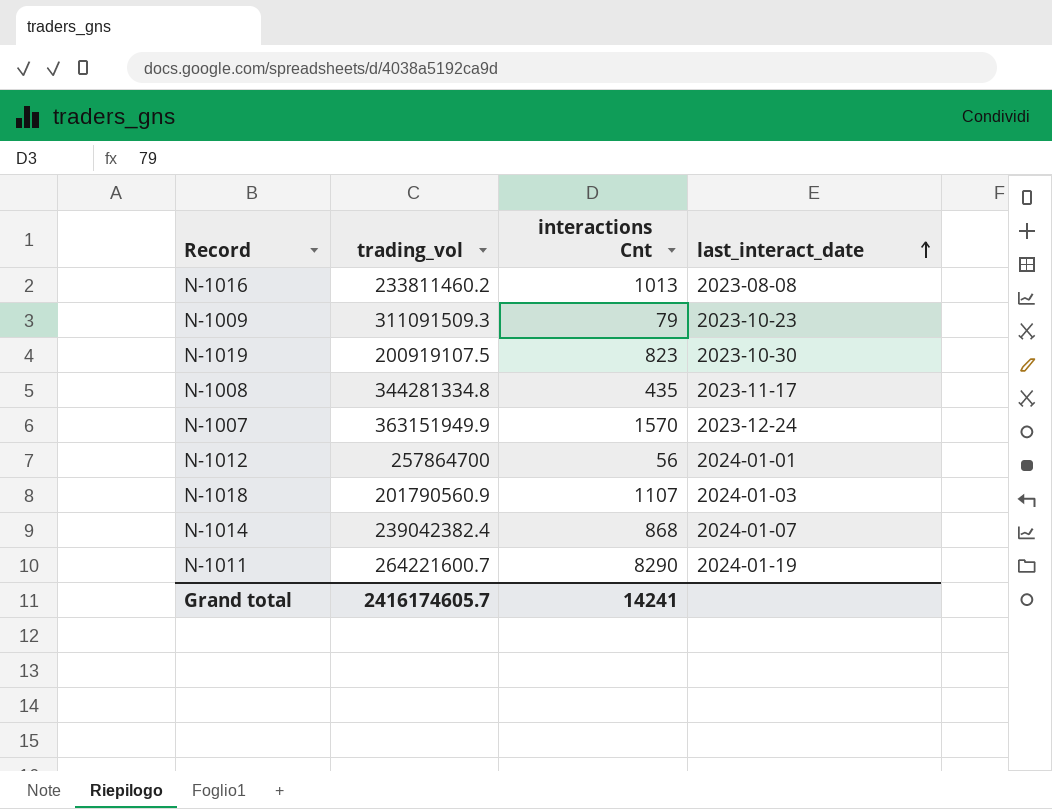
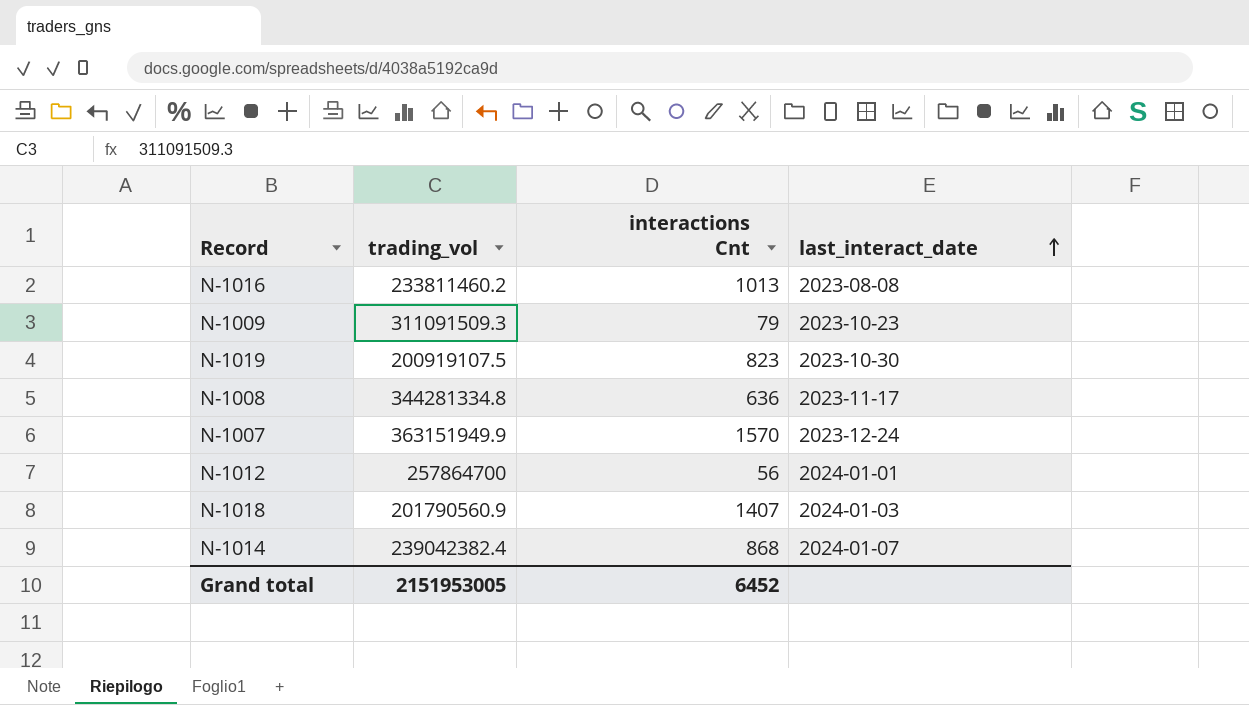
row N-1011: 264221600.7 | 8290 | 2024-01-19 -> none
N-1008 | interactions Cnt: 435 -> 636
N-1018 | interactions Cnt: 1107 -> 1407
Grand total | trading_vol: 2416174605.7 -> 2151953005
Grand total | interactions Cnt: 14241 -> 6452

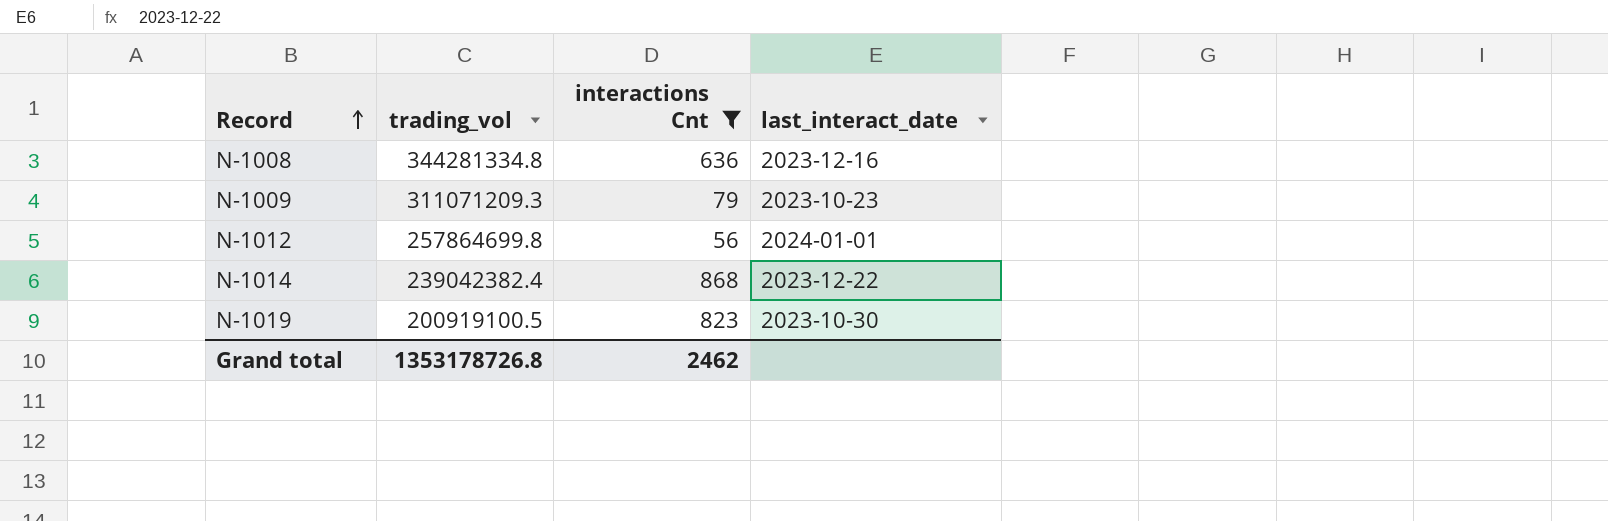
filter: none -> interactions Cnt <= 868
row order: last_interact_date ascending -> Record ascending
N-1008 | last_interact_date: 2023-11-17 -> 2023-12-16
N-1009 | trading_vol: 311091509.3 -> 311071209.3
N-1012 | trading_vol: 257864700 -> 257864699.8
N-1014 | last_interact_date: 2024-01-07 -> 2023-12-22
N-1019 | trading_vol: 200919107.5 -> 200919100.5
Grand total | trading_vol: 2151953005 -> 1353178726.8
Grand total | interactions Cnt: 6452 -> 2462

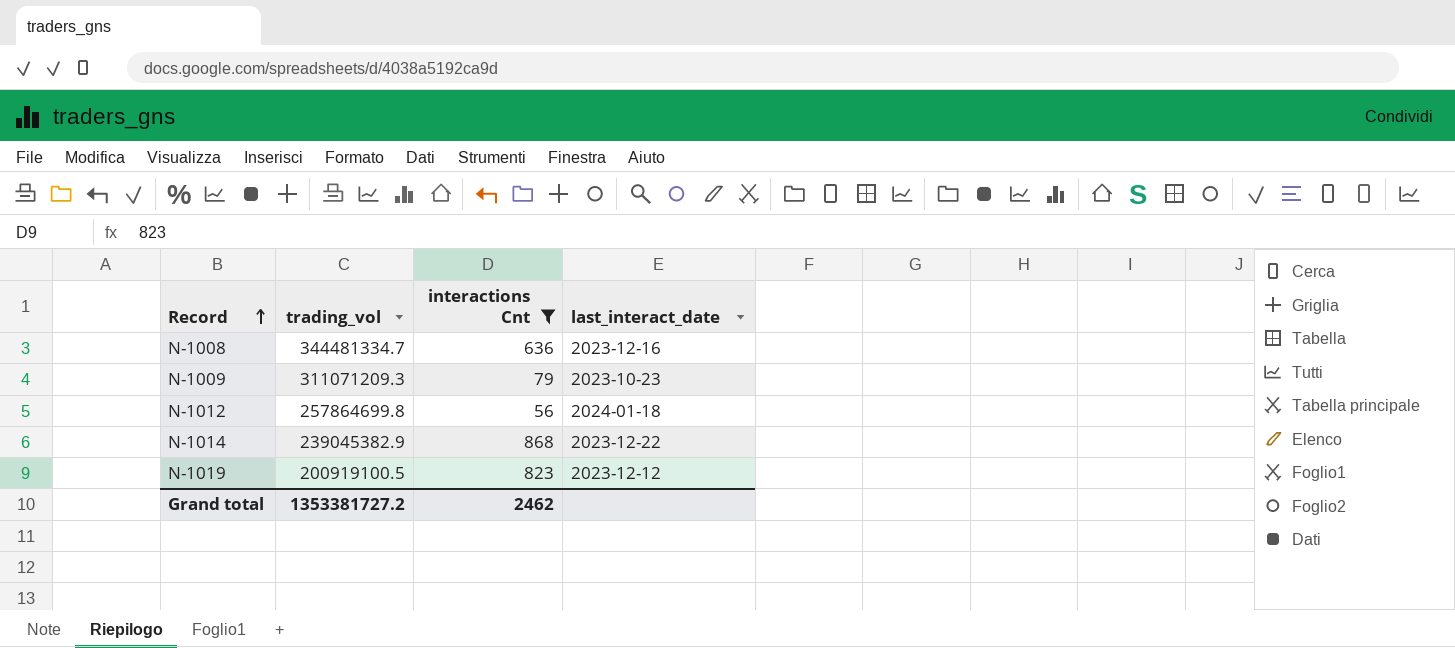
N-1008 | trading_vol: 344281334.8 -> 344481334.7
N-1012 | last_interact_date: 2024-01-01 -> 2024-01-18
N-1014 | trading_vol: 239042382.4 -> 239045382.9
N-1019 | last_interact_date: 2023-10-30 -> 2023-12-12
Grand total | trading_vol: 1353178726.8 -> 1353381727.2

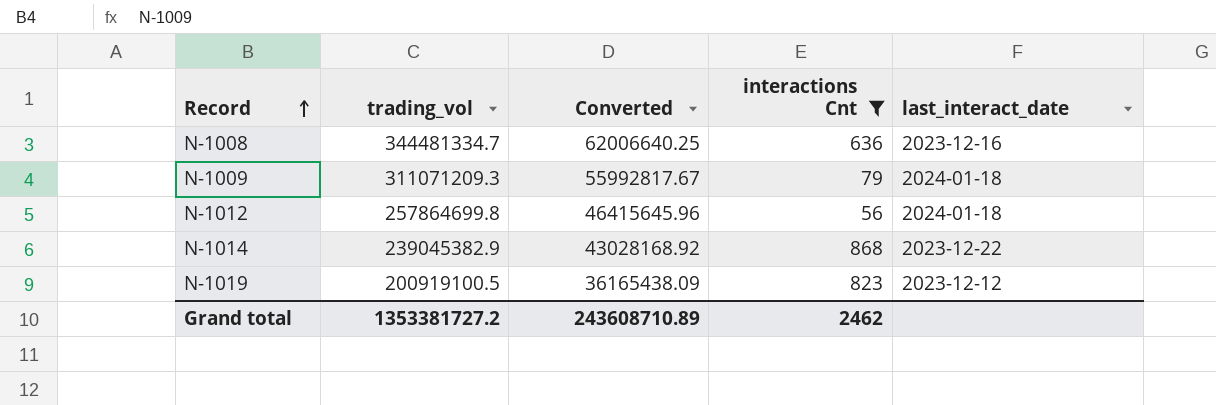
column Converted | formula: none -> [trading_vol] * 0.18
N-1009 | last_interact_date: 2023-10-23 -> 2024-01-18

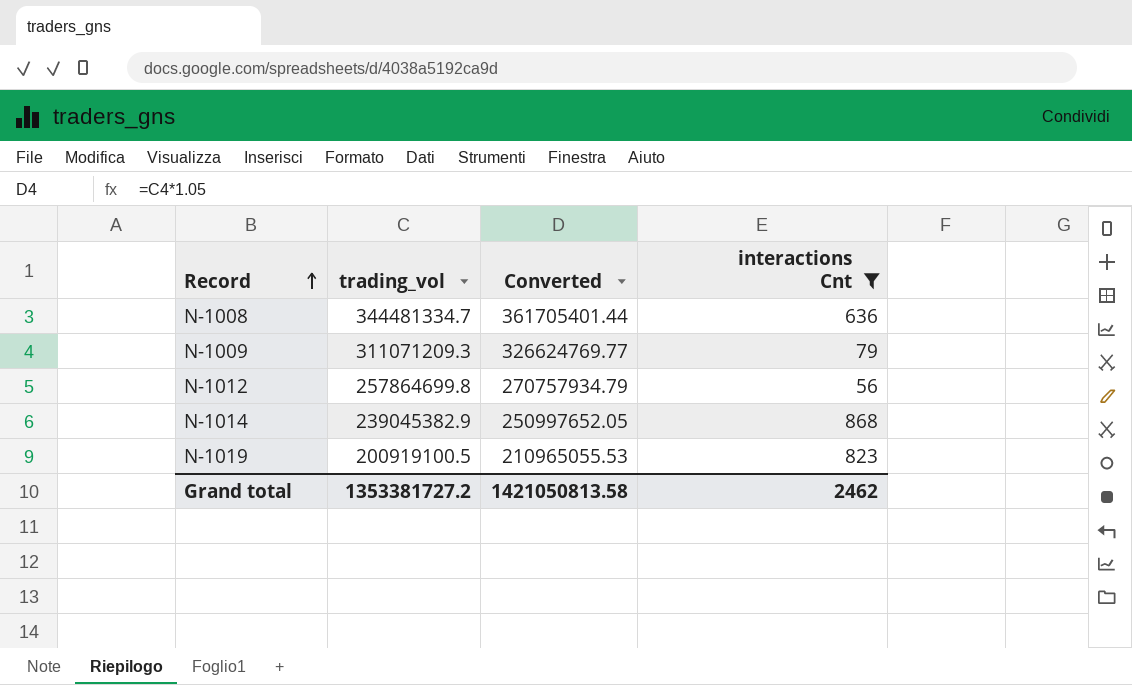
column last_interact_date | position: 5 -> none
column Converted | formula: [trading_vol] * 0.18 -> [trading_vol] * 1.05
Grand total | Converted: 243608710.89 -> 1421050813.58

